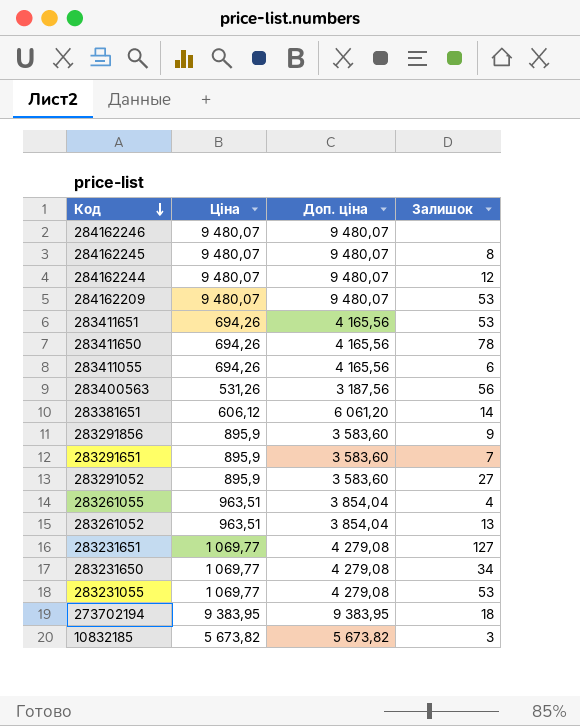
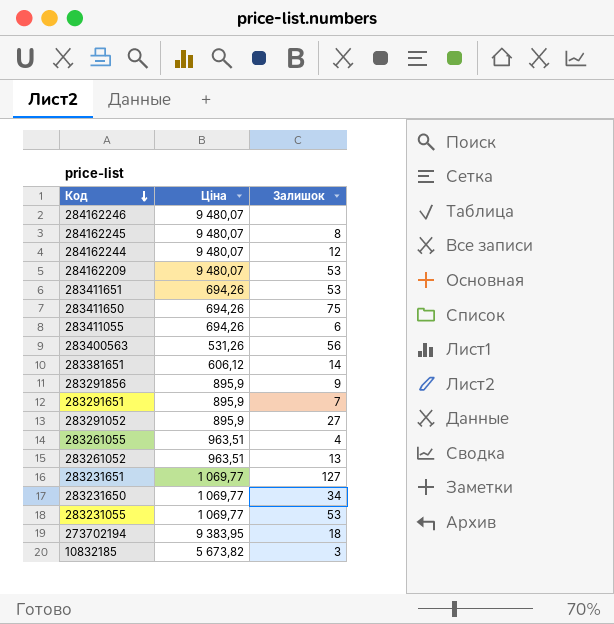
column Доп. ціна | position: 3 -> none
283411650 | Залишок: 78 -> 75

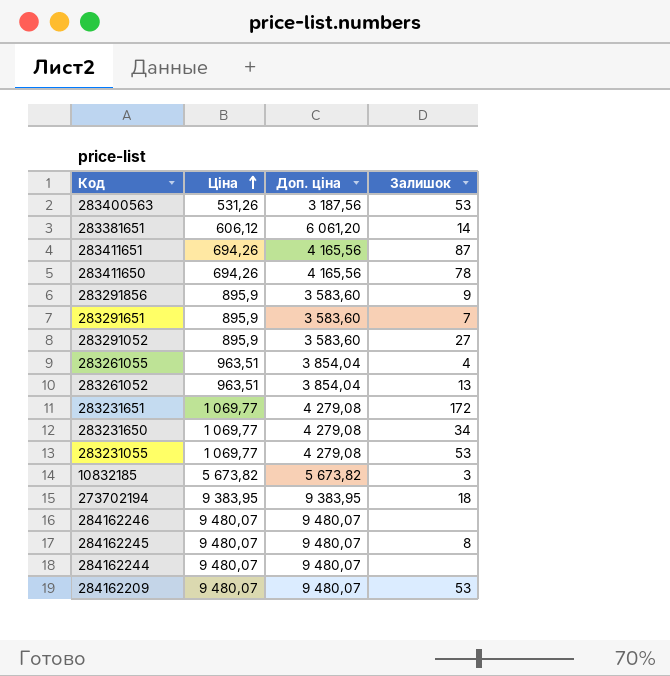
row order: Код descending -> Ціна ascending
column Доп. ціна | position: none -> 3
row 283411055: 694,26 | 6 -> none
283400563 | Залишок: 56 -> 53
283411651 | Залишок: 53 -> 87
283411650 | Залишок: 75 -> 78
283231651 | Залишок: 127 -> 172
284162244 | Залишок: 12 -> none

